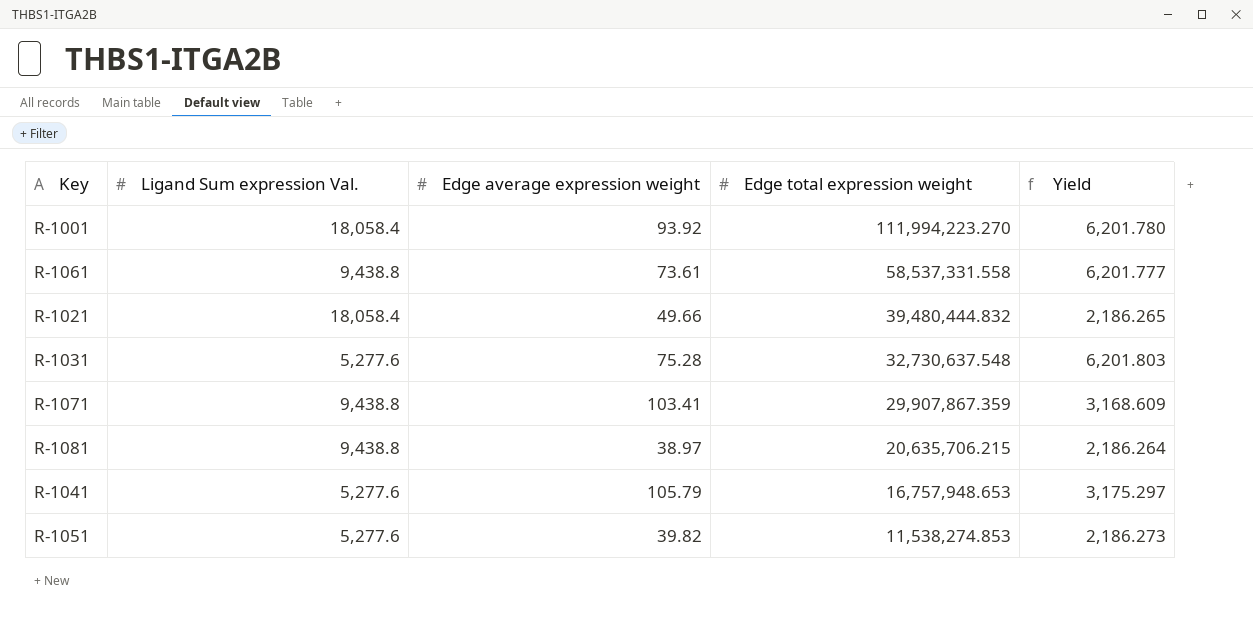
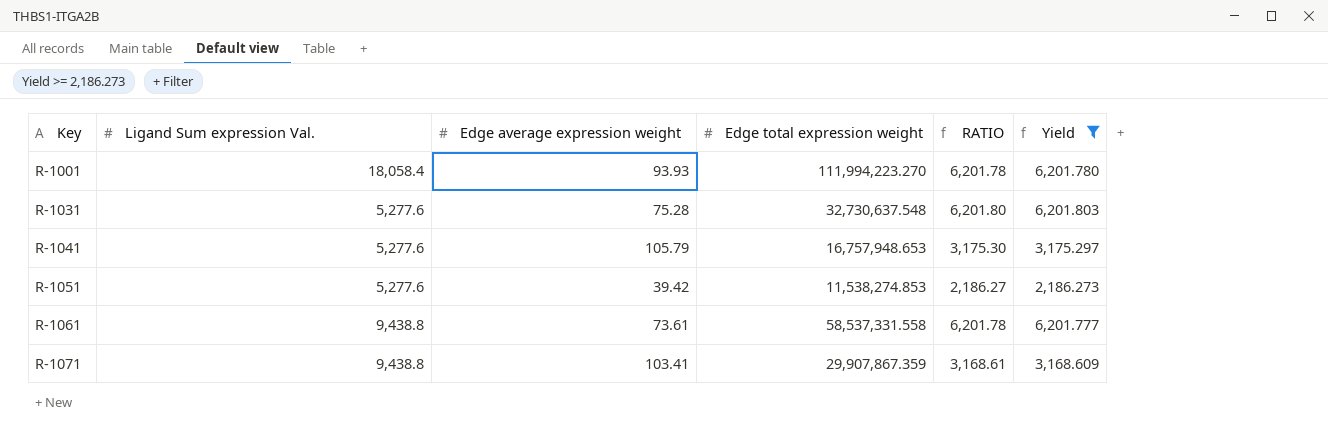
filter: none -> Yield >= 2,186.273
row order: Edge total expression weight descending -> Key ascending
column RATIO | formula: none -> [Edge total expression weight] / [Ligand Sum expression Val.]
R-1001 | Edge average expression weight: 93.92 -> 93.93
R-1051 | Edge average expression weight: 39.82 -> 39.42

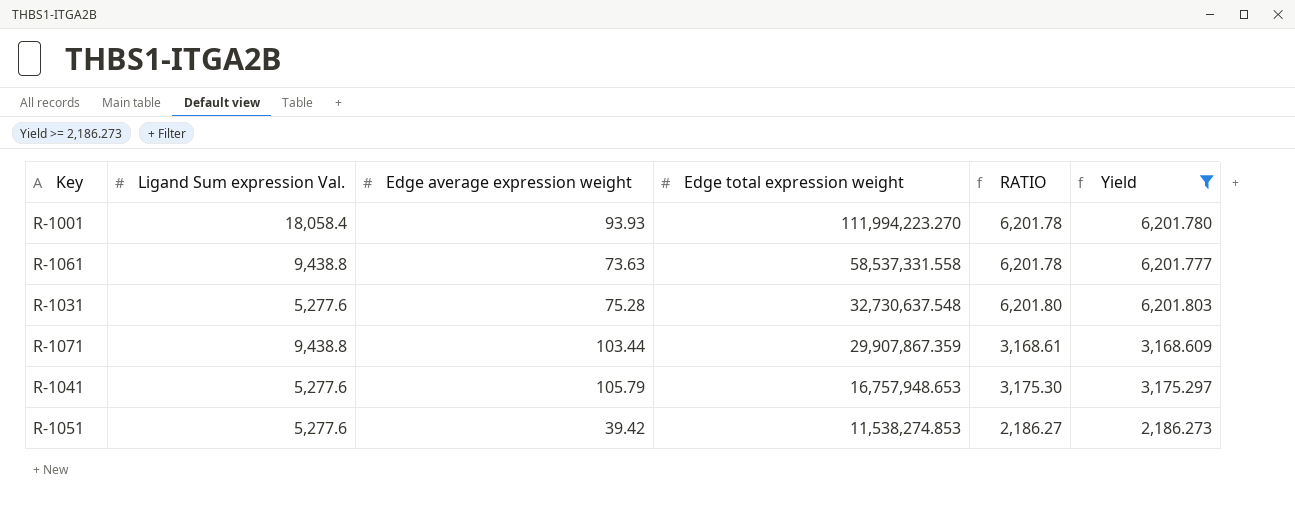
row order: Key ascending -> Edge total expression weight descending
R-1061 | Edge average expression weight: 73.61 -> 73.63
R-1071 | Edge average expression weight: 103.41 -> 103.44

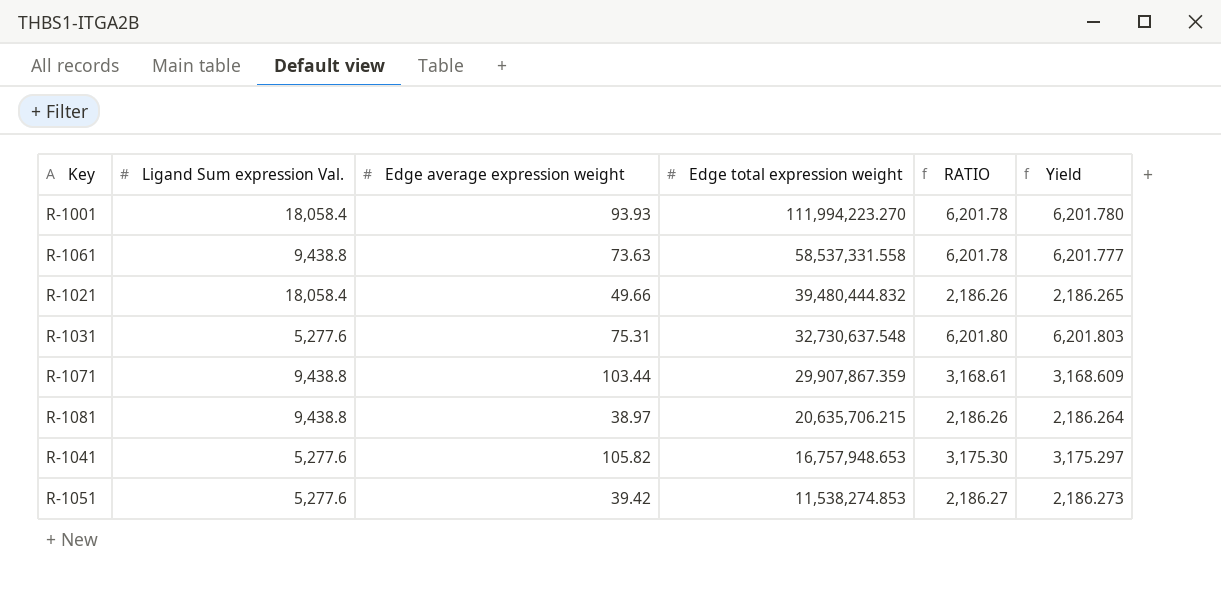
filter: Yield >= 2,186.273 -> none
R-1031 | Edge average expression weight: 75.28 -> 75.31
R-1041 | Edge average expression weight: 105.79 -> 105.82

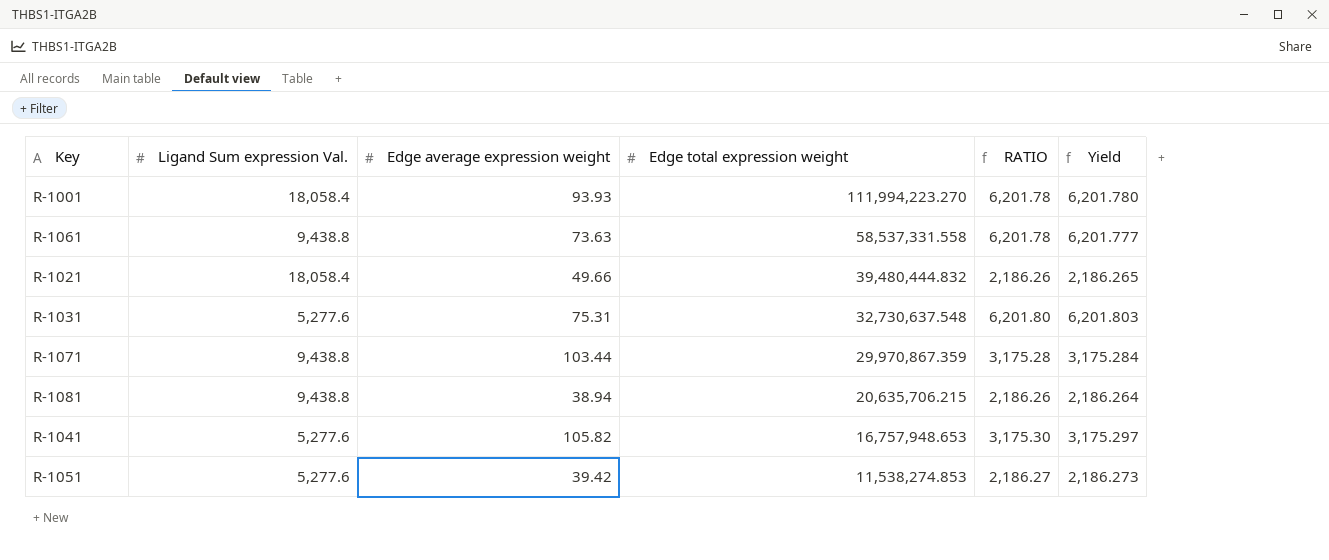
R-1071 | Edge total expression weight: 29,907,867.359 -> 29,970,867.359
R-1071 | RATIO: 3,168.61 -> 3,175.28
R-1071 | Yield: 3,168.609 -> 3,175.284
R-1081 | Edge average expression weight: 38.97 -> 38.94

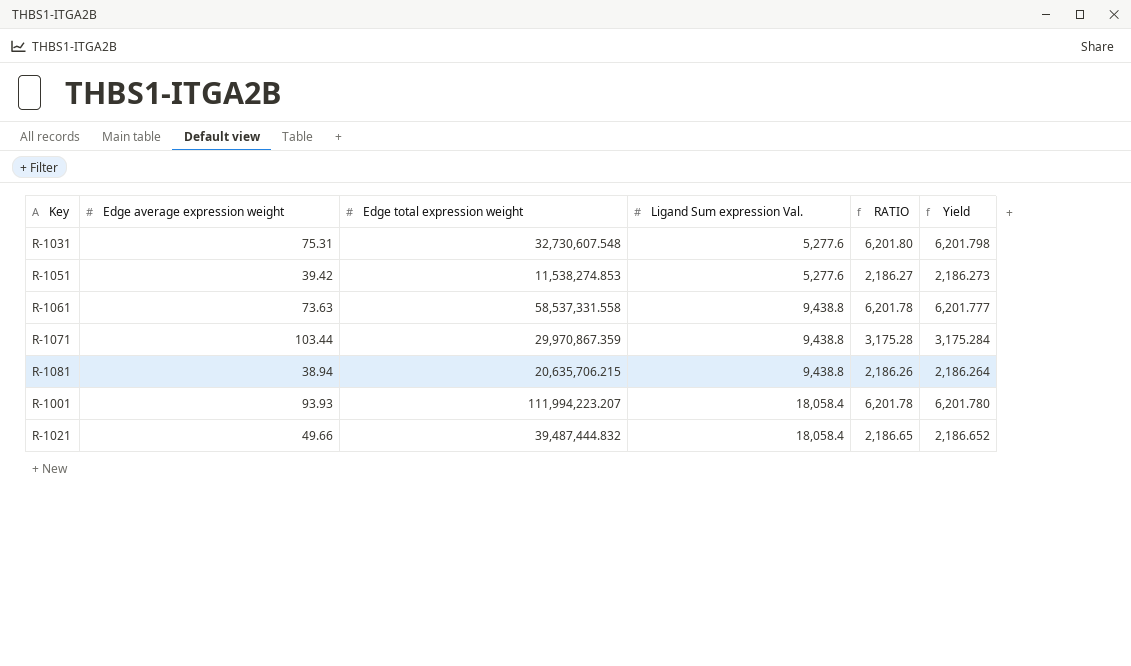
row order: Edge total expression weight descending -> Ligand Sum expression Val. ascending
column Ligand Sum expression Val. | position: 2 -> 4
row R-1041: 5,277.6 | 105.82 | 16,757,948.653 | 3,175.30 | 3,175.297 -> none
R-1031 | Edge total expression weight: 32,730,637.548 -> 32,730,607.548
R-1031 | Yield: 6,201.803 -> 6,201.798
R-1001 | Edge total expression weight: 111,994,223.270 -> 111,994,223.207
R-1021 | Edge total expression weight: 39,480,444.832 -> 39,487,444.832
R-1021 | RATIO: 2,186.26 -> 2,186.65
R-1021 | Yield: 2,186.265 -> 2,186.652

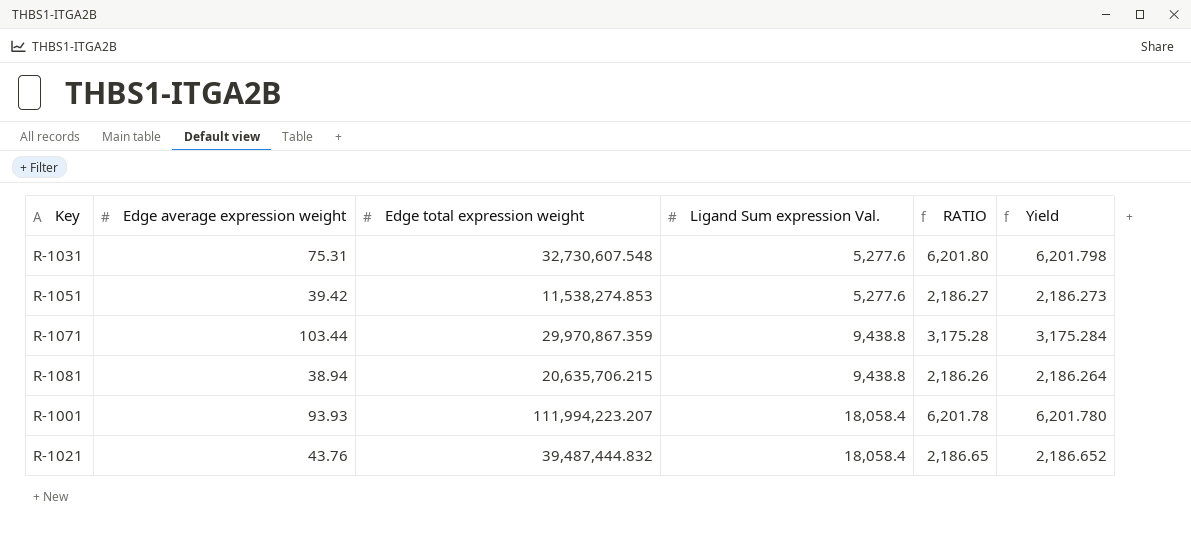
row R-1061: 73.63 | 58,537,331.558 | 9,438.8 | 6,201.78 | 6,201.777 -> none
R-1021 | Edge average expression weight: 49.66 -> 43.76

